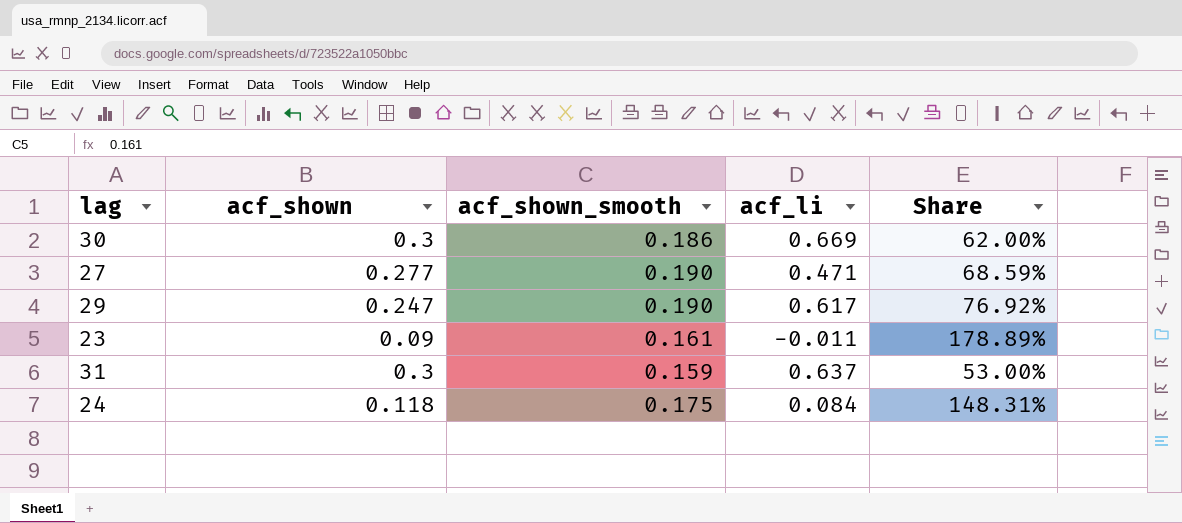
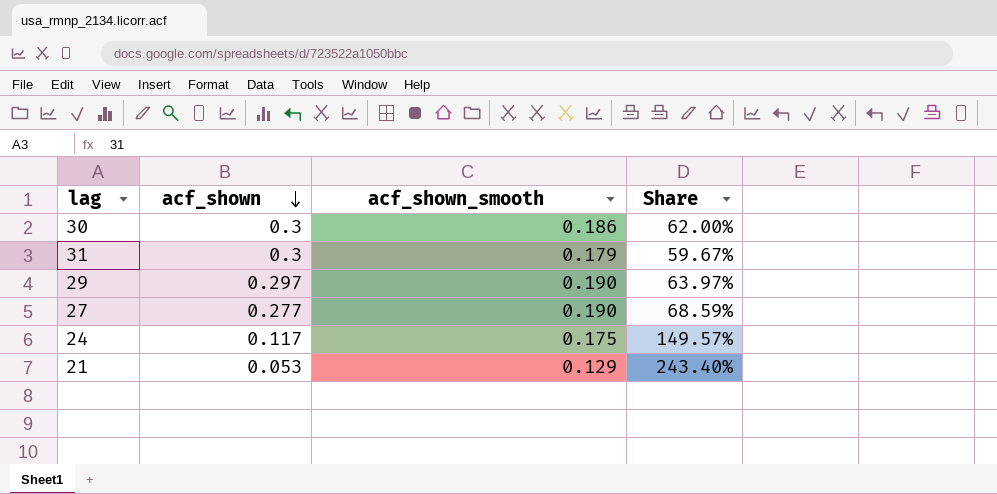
row order: none -> acf_shown descending
column acf_li | position: 4 -> none
row 23: 0.09 | 0.161 | -0.011 | 178.89% -> none
31 | acf_shown_smooth: 0.159 -> 0.179
31 | Share: 53.00% -> 59.67%
29 | acf_shown: 0.247 -> 0.297
29 | Share: 76.92% -> 63.97%
24 | acf_shown: 0.118 -> 0.117
24 | Share: 148.31% -> 149.57%
row 21: none -> 0.053 | 0.129 | 243.40%

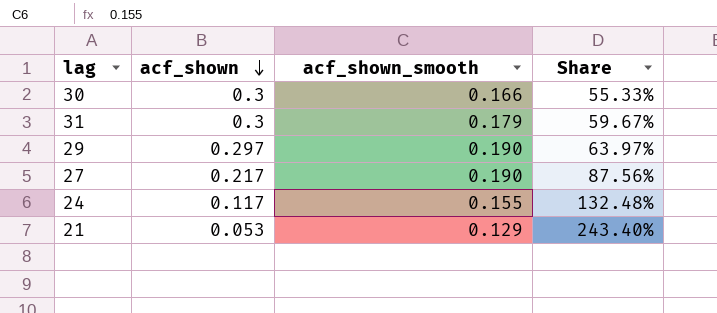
30 | acf_shown_smooth: 0.186 -> 0.166
30 | Share: 62.00% -> 55.33%
27 | acf_shown: 0.277 -> 0.217
27 | Share: 68.59% -> 87.56%
24 | acf_shown_smooth: 0.175 -> 0.155
24 | Share: 149.57% -> 132.48%

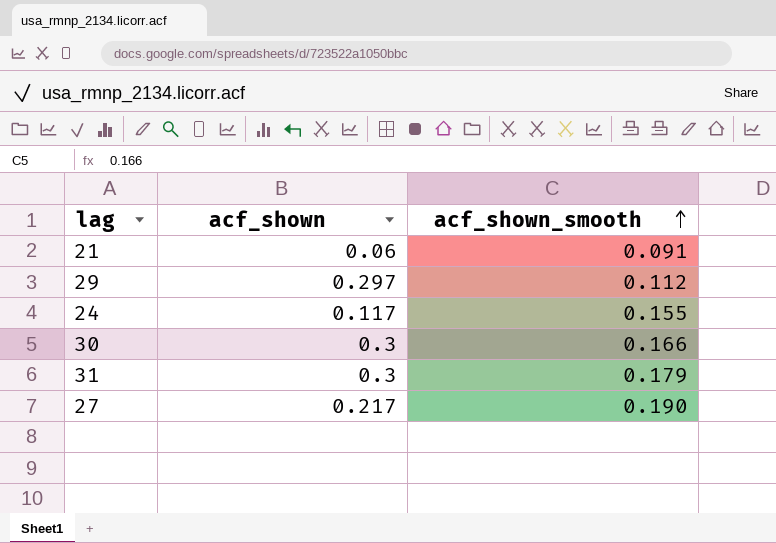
row order: acf_shown descending -> acf_shown_smooth ascending
column Share | formula: [acf_shown_smooth] / [acf_shown] -> none
21 | acf_shown: 0.053 -> 0.06
21 | acf_shown_smooth: 0.129 -> 0.091
29 | acf_shown_smooth: 0.190 -> 0.112

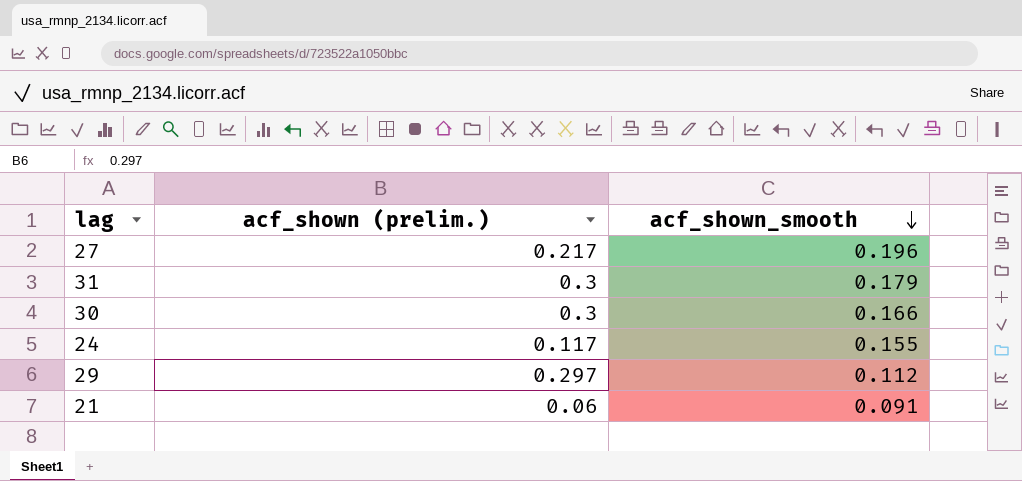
row order: acf_shown_smooth ascending -> acf_shown_smooth descending
column name: acf_shown -> acf_shown (prelim.)
27 | acf_shown_smooth: 0.190 -> 0.196

